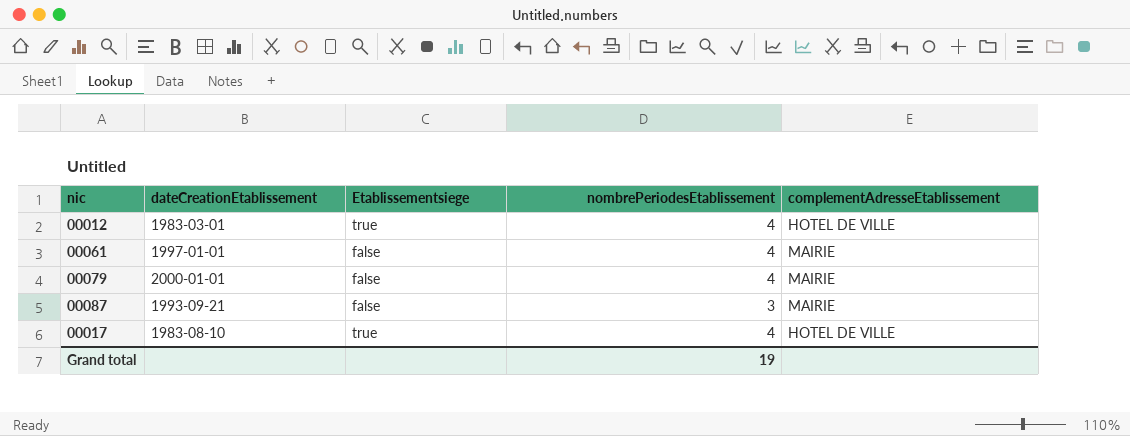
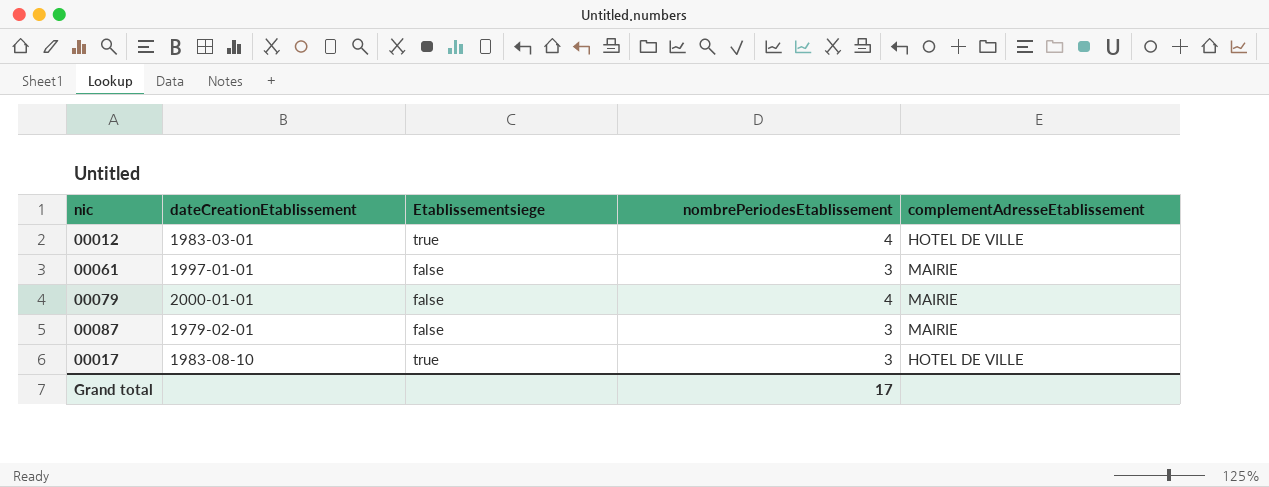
00061 | nombrePeriodesEtablissement: 4 -> 3
00087 | dateCreationEtablissement: 1993-09-21 -> 1979-02-01
00017 | nombrePeriodesEtablissement: 4 -> 3
Grand total | nombrePeriodesEtablissement: 19 -> 17

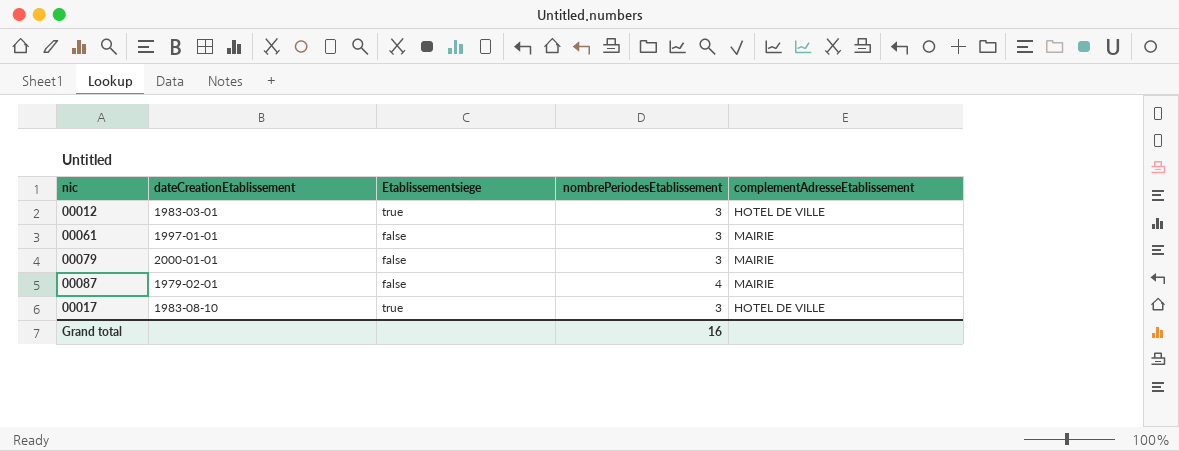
00012 | nombrePeriodesEtablissement: 4 -> 3
00079 | nombrePeriodesEtablissement: 4 -> 3
00087 | nombrePeriodesEtablissement: 3 -> 4
Grand total | nombrePeriodesEtablissement: 17 -> 16

